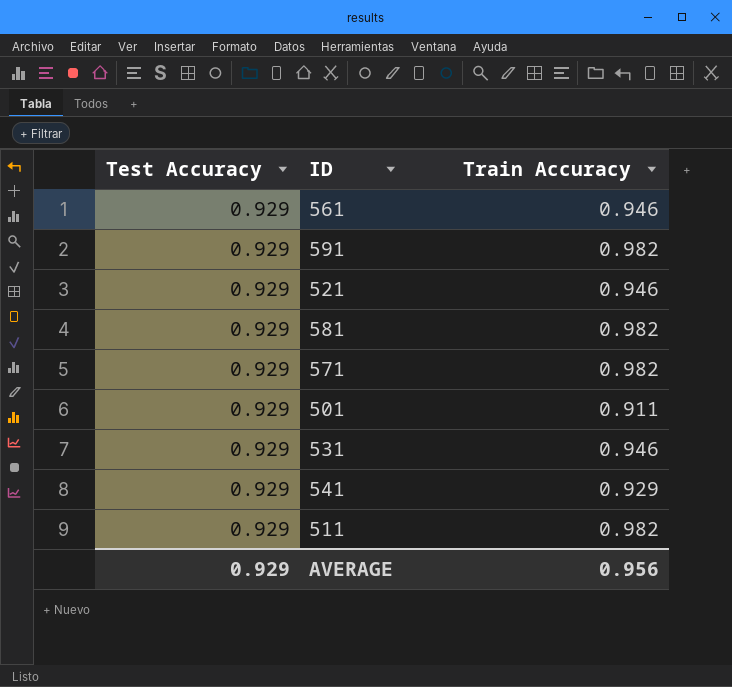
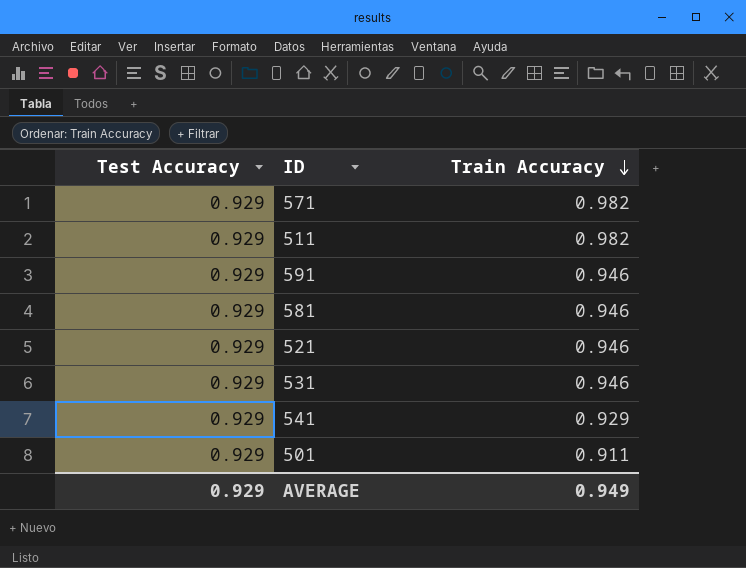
row order: none -> Train Accuracy descending
row 561: 0.929 | 0.946 -> none
591 | Train Accuracy: 0.982 -> 0.946
581 | Train Accuracy: 0.982 -> 0.946
AVERAGE | Train Accuracy: 0.956 -> 0.949

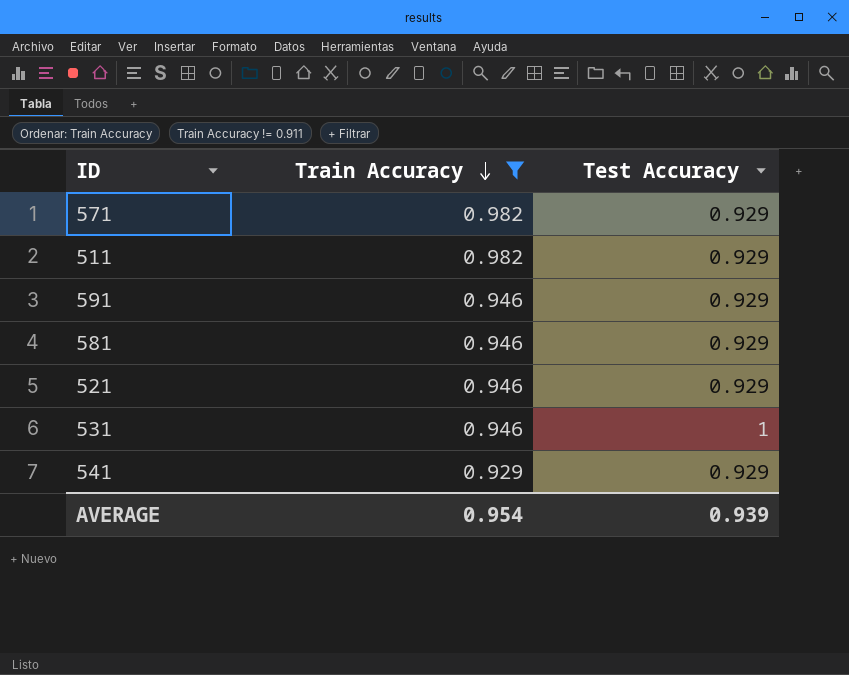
filter: none -> Train Accuracy != 0.911
column Test Accuracy | position: 1 -> 3
531 | Test Accuracy: 0.929 -> 1
AVERAGE | Train Accuracy: 0.949 -> 0.954
AVERAGE | Test Accuracy: 0.929 -> 0.939

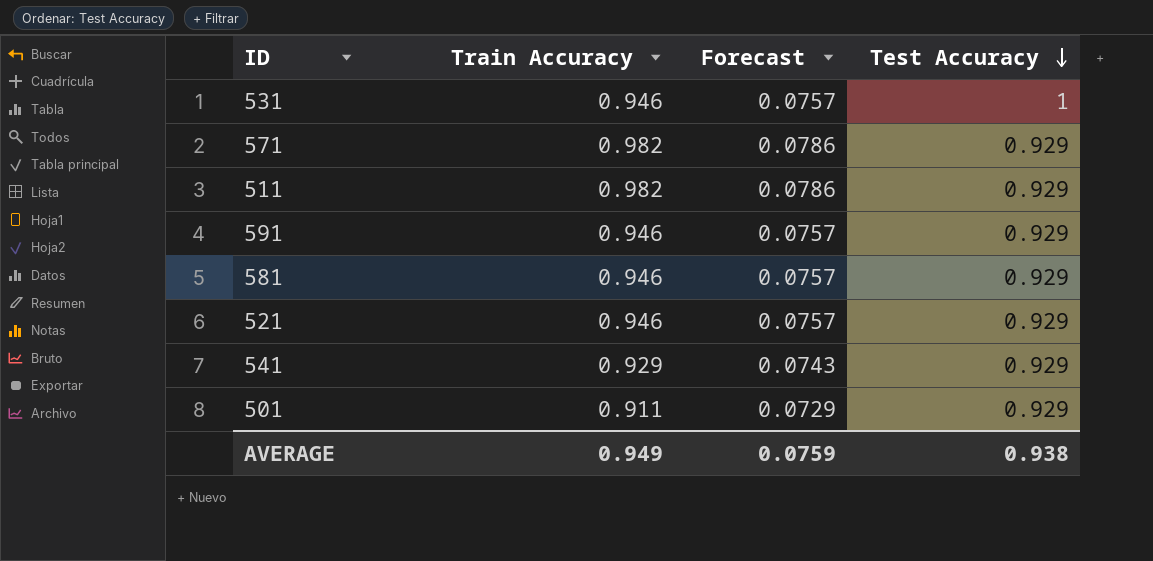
filter: Train Accuracy != 0.911 -> none
row order: Train Accuracy descending -> Test Accuracy descending
column Forecast | formula: none -> [Train Accuracy] * 0.08
AVERAGE | Train Accuracy: 0.954 -> 0.949
AVERAGE | Test Accuracy: 0.939 -> 0.938

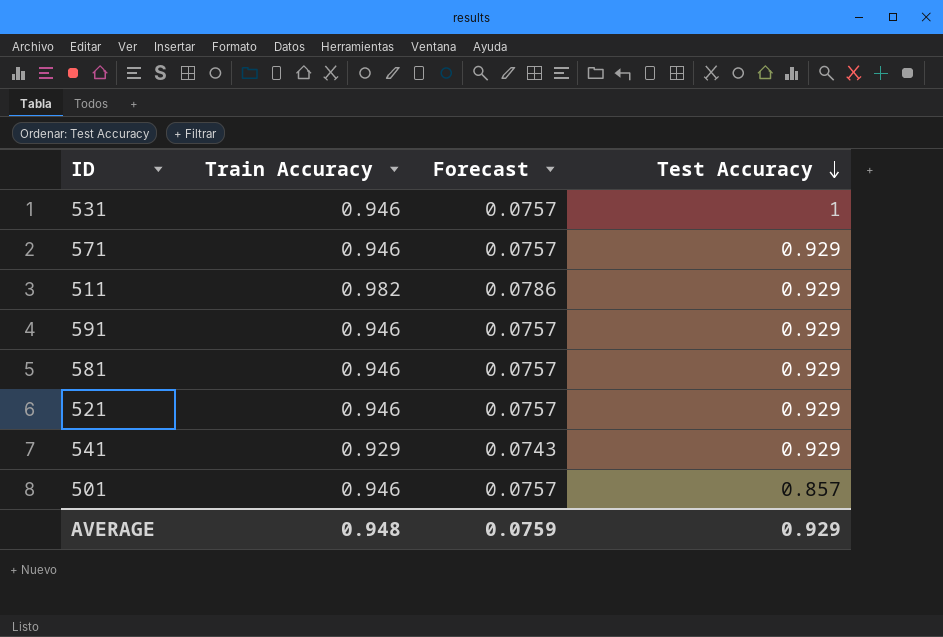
571 | Train Accuracy: 0.982 -> 0.946
571 | Forecast: 0.0786 -> 0.0757
501 | Train Accuracy: 0.911 -> 0.946
501 | Forecast: 0.0729 -> 0.0757
501 | Test Accuracy: 0.929 -> 0.857
AVERAGE | Train Accuracy: 0.949 -> 0.948
AVERAGE | Test Accuracy: 0.938 -> 0.929

